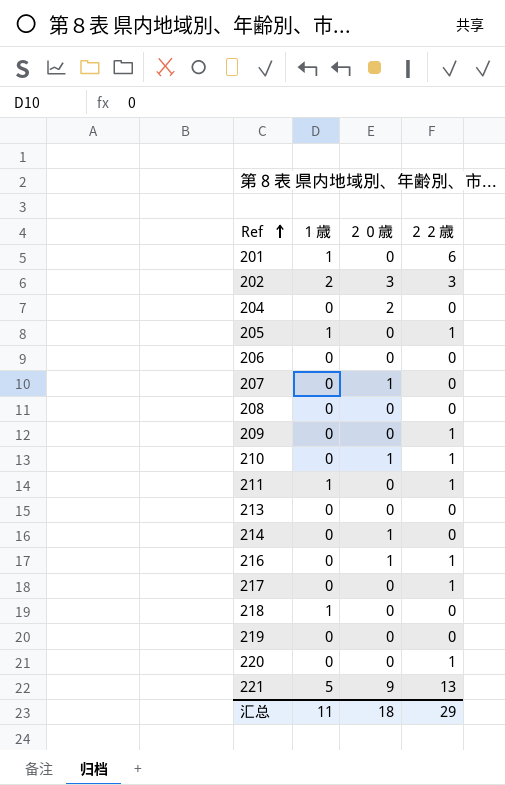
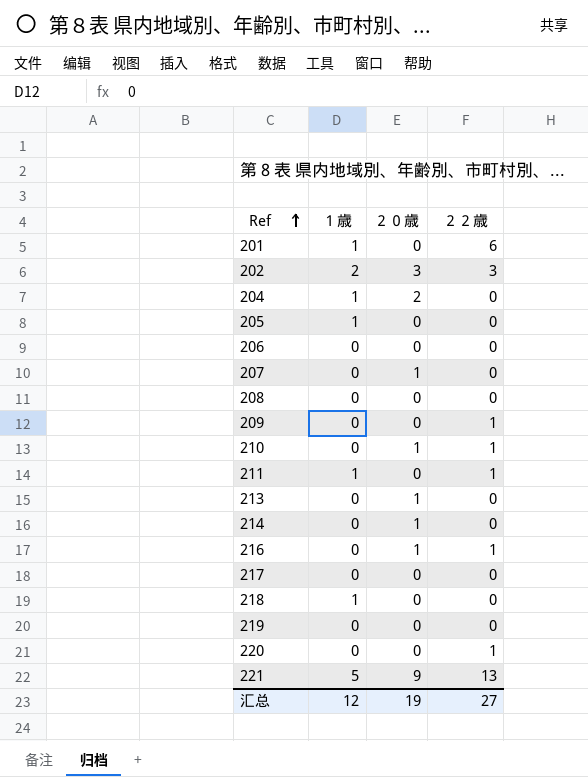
204 | １歳: 0 -> 1
205 | ２２歳: 1 -> 0
213 | ２０歳: 0 -> 1
217 | ２２歳: 1 -> 0
汇总 | １歳: 11 -> 12
汇总 | ２０歳: 18 -> 19
汇总 | ２２歳: 29 -> 27

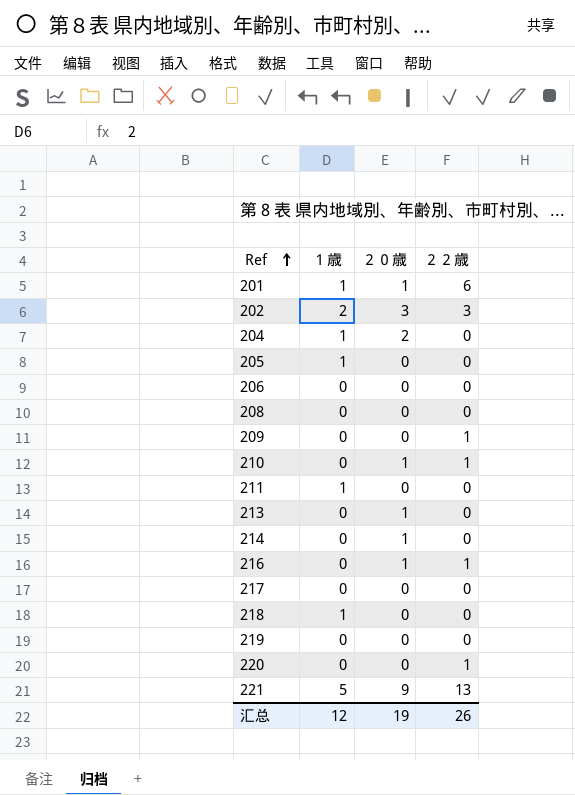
row 207: 0 | 1 | 0 -> none
201 | ２０歳: 0 -> 1
211 | ２２歳: 1 -> 0
汇总 | ２２歳: 27 -> 26

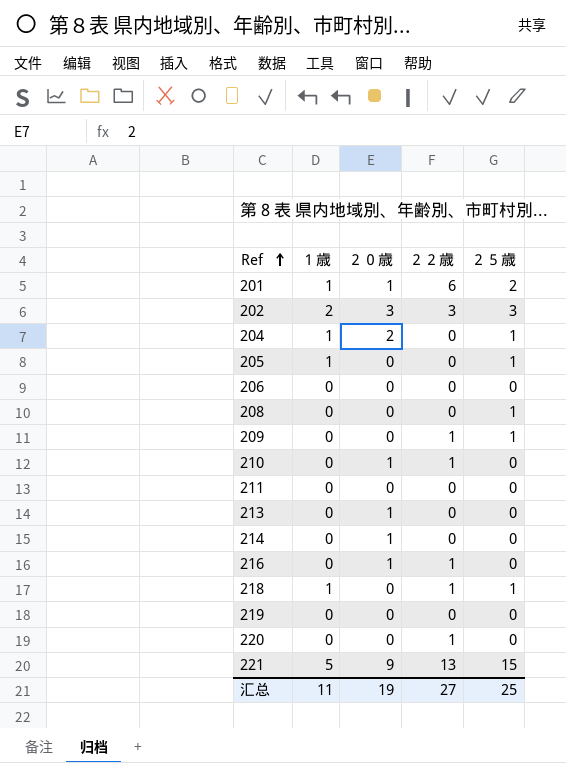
column ２５歳 | position: none -> 5
row 217: 0 | 0 | 0 -> none
211 | １歳: 1 -> 0
218 | ２２歳: 0 -> 1
汇总 | １歳: 12 -> 11
汇总 | ２２歳: 26 -> 27

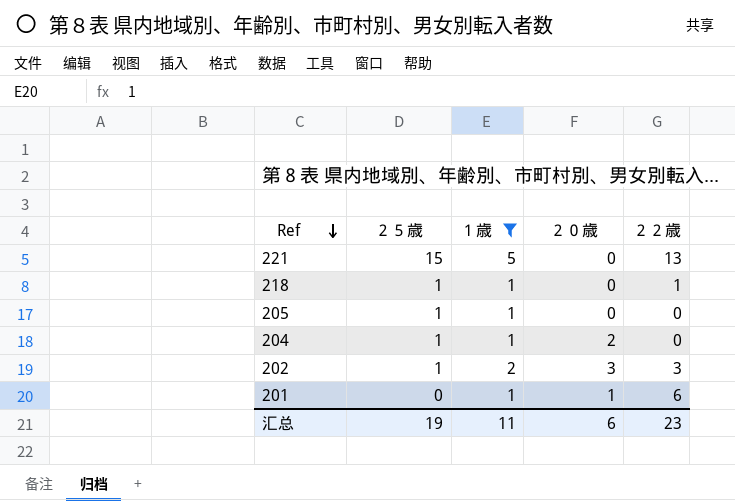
filter: none -> １歳 != 0
row order: Ref ascending -> Ref descending
column ２５歳 | position: 5 -> 2
221 | ２０歳: 9 -> 0
202 | ２５歳: 3 -> 1
201 | ２５歳: 2 -> 0
汇总 | ２５歳: 25 -> 19
汇总 | ２０歳: 19 -> 6
汇总 | ２２歳: 27 -> 23

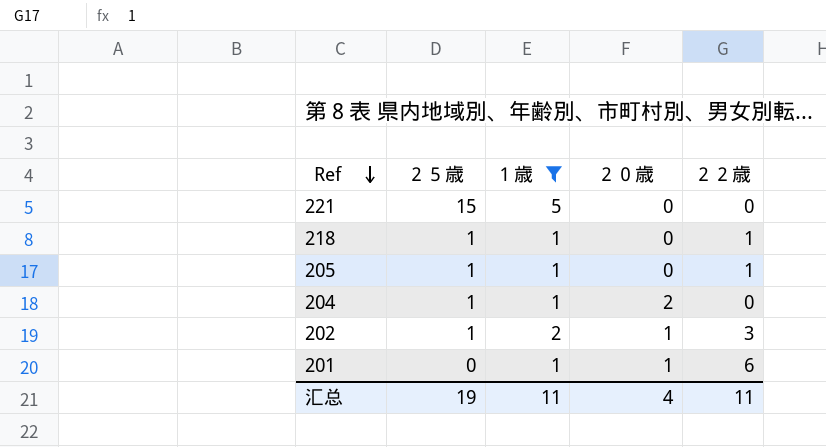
221 | ２２歳: 13 -> 0
205 | ２２歳: 0 -> 1
202 | ２０歳: 3 -> 1
汇总 | ２０歳: 6 -> 4
汇总 | ２２歳: 23 -> 11

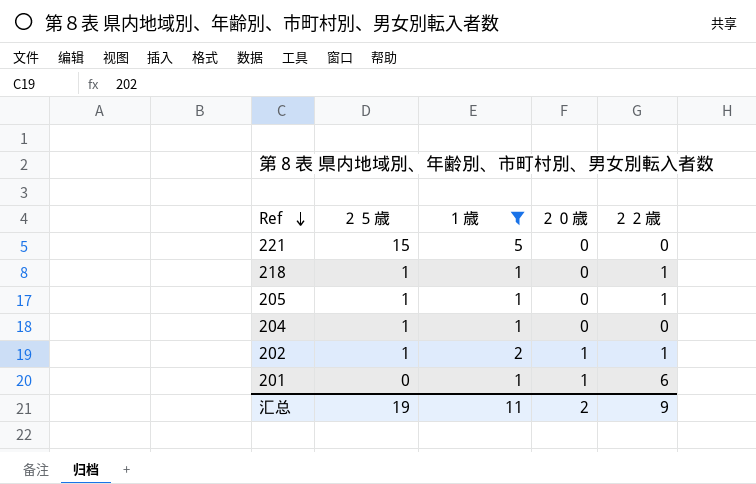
204 | ２０歳: 2 -> 0
202 | ２２歳: 3 -> 1
汇总 | ２０歳: 4 -> 2
汇总 | ２２歳: 11 -> 9

